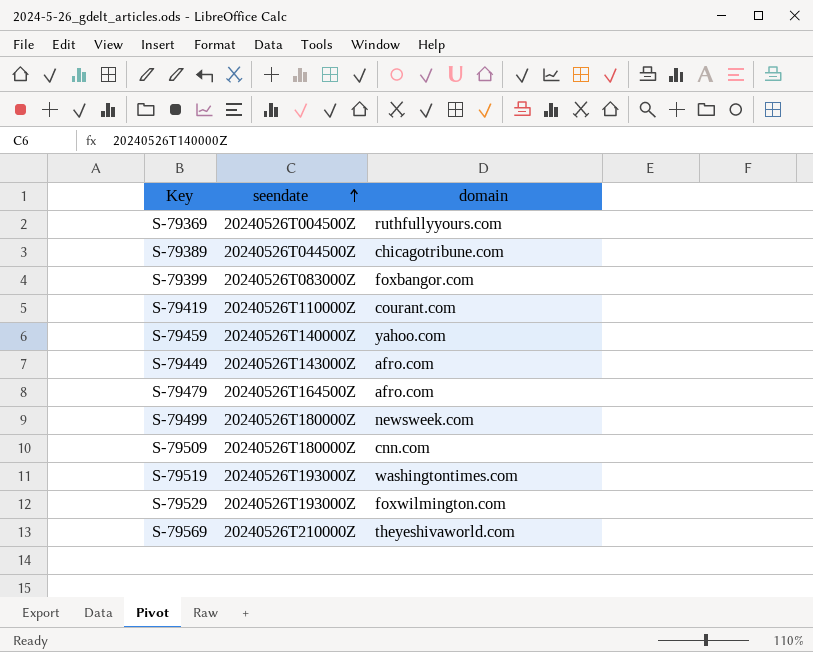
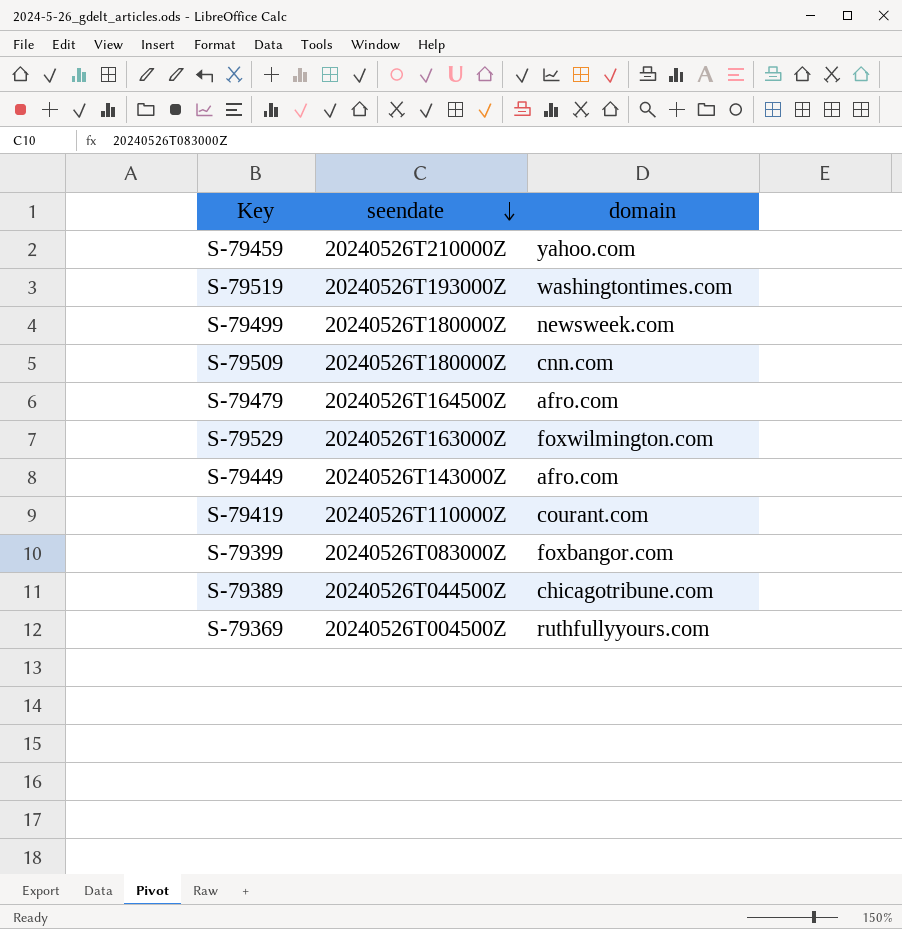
row order: seendate ascending -> seendate descending
row S-79569: 20240526T210000Z | theyeshivaworld.com -> none
S-79459 | seendate: 20240526T140000Z -> 20240526T210000Z
S-79529 | seendate: 20240526T193000Z -> 20240526T163000Z

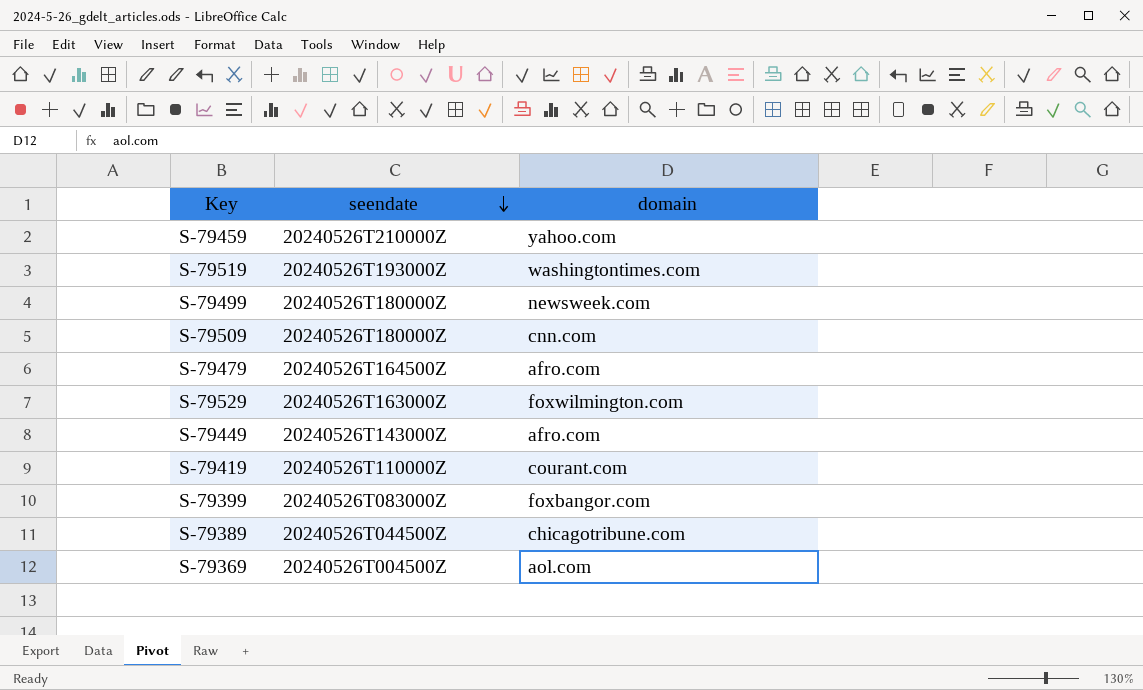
S-79369 | domain: ruthfullyyours.com -> aol.com

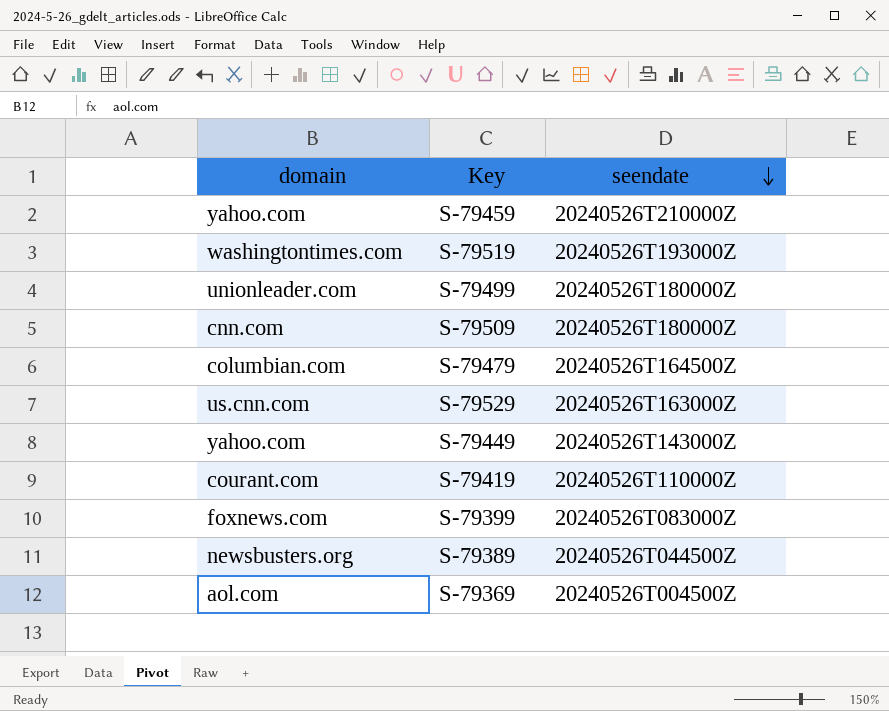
column domain | position: 3 -> 1
S-79499 | domain: newsweek.com -> unionleader.com
S-79479 | domain: afro.com -> columbian.com
S-79529 | domain: foxwilmington.com -> us.cnn.com
S-79449 | domain: afro.com -> yahoo.com
S-79399 | domain: foxbangor.com -> foxnews.com
S-79389 | domain: chicagotribune.com -> newsbusters.org

